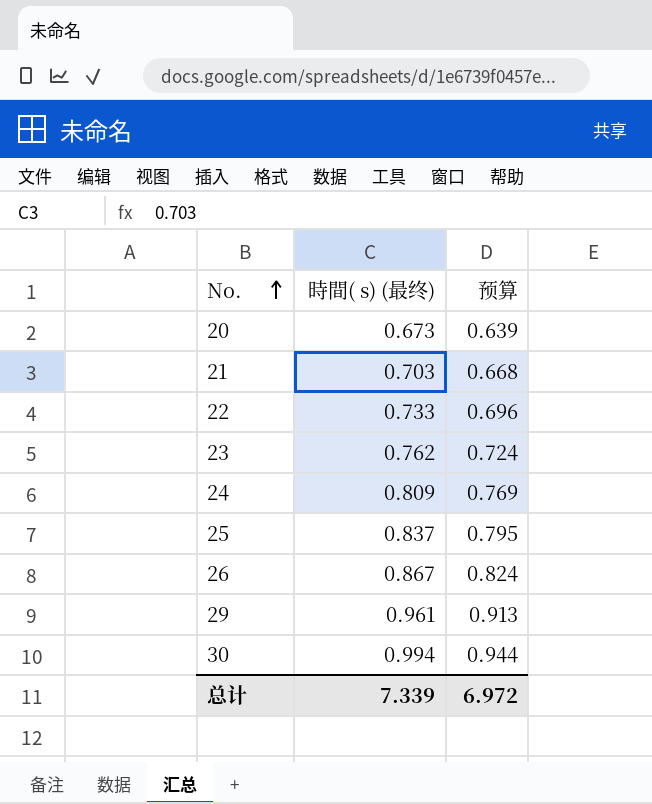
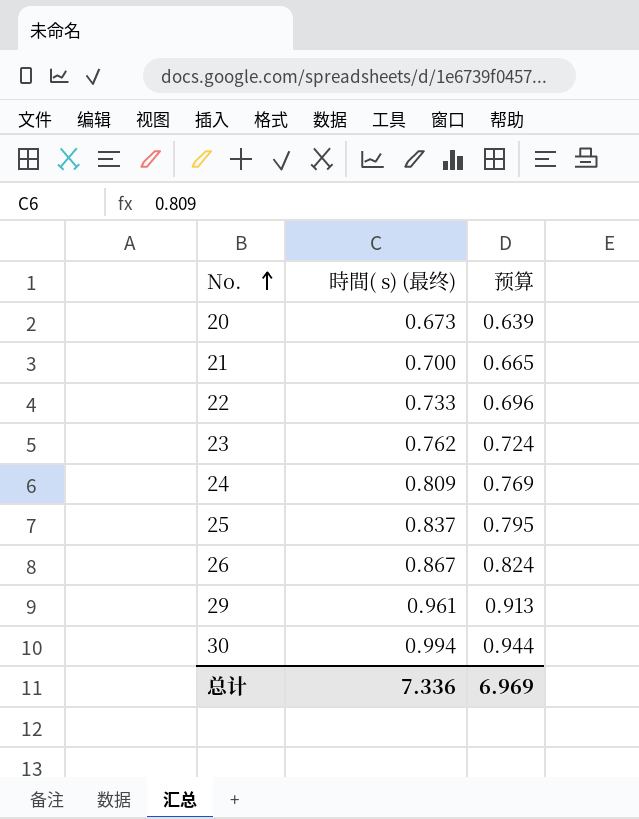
21 | 時間( s) (最终): 0.703 -> 0.700
21 | 预算: 0.668 -> 0.665
总计 | 時間( s) (最终): 7.339 -> 7.336
总计 | 预算: 6.972 -> 6.969

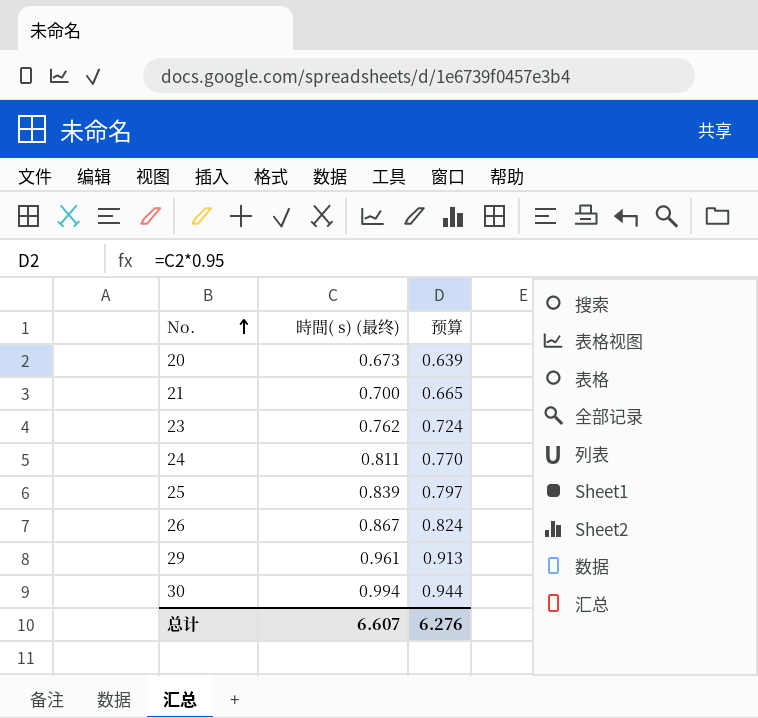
row 22: 0.733 | 0.696 -> none
24 | 時間( s) (最终): 0.809 -> 0.811
24 | 预算: 0.769 -> 0.770
25 | 時間( s) (最终): 0.837 -> 0.839
25 | 预算: 0.795 -> 0.797
总计 | 時間( s) (最终): 7.336 -> 6.607
总计 | 预算: 6.969 -> 6.276

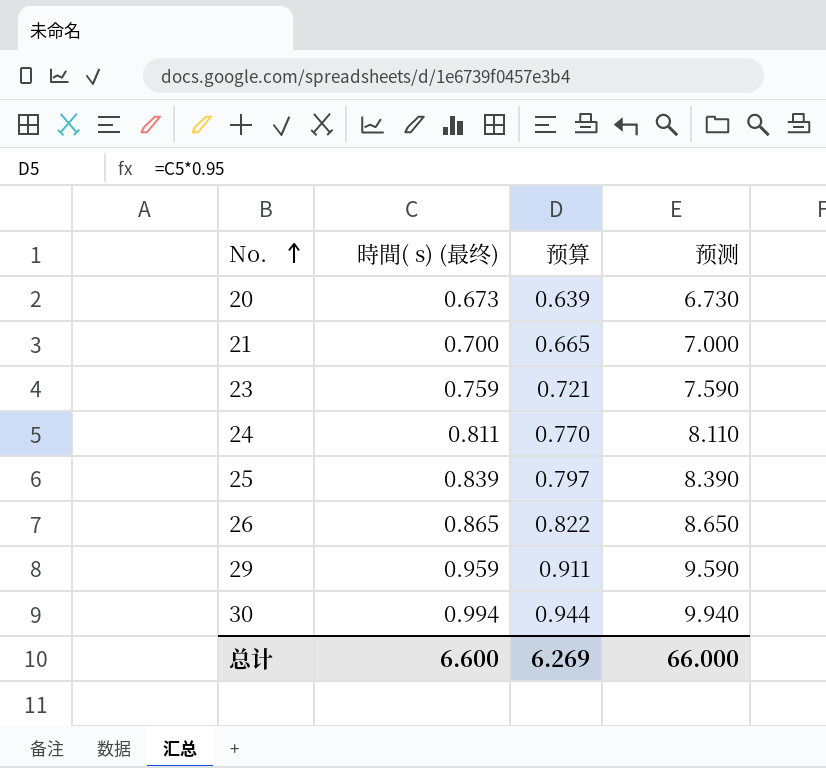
column 预测 | formula: none -> [時間( s) (最终)] * 10
23 | 時間( s) (最终): 0.762 -> 0.759
23 | 预算: 0.724 -> 0.721
26 | 時間( s) (最终): 0.867 -> 0.865
26 | 预算: 0.824 -> 0.822
29 | 時間( s) (最终): 0.961 -> 0.959
29 | 预算: 0.913 -> 0.911
总计 | 時間( s) (最终): 6.607 -> 6.600
总计 | 预算: 6.276 -> 6.269

